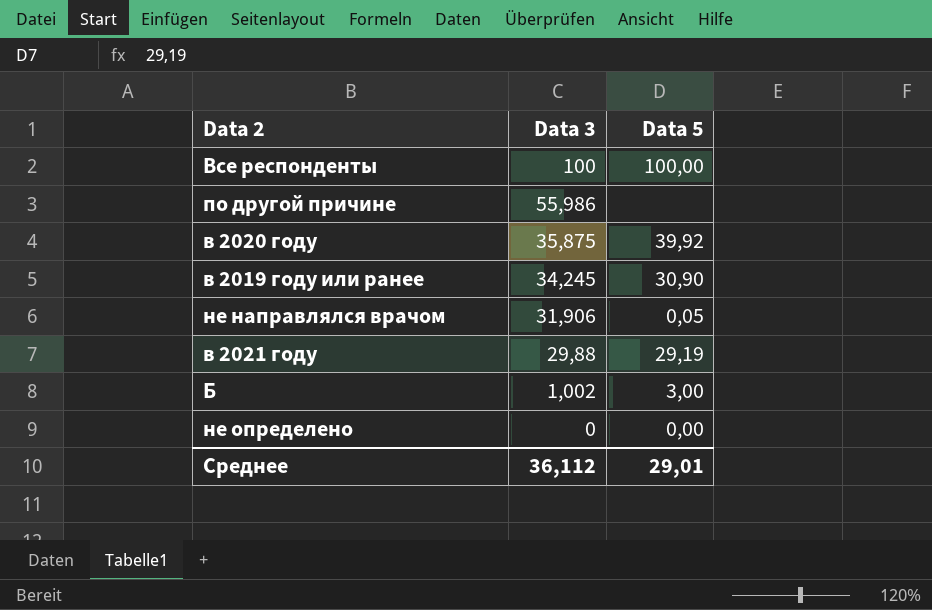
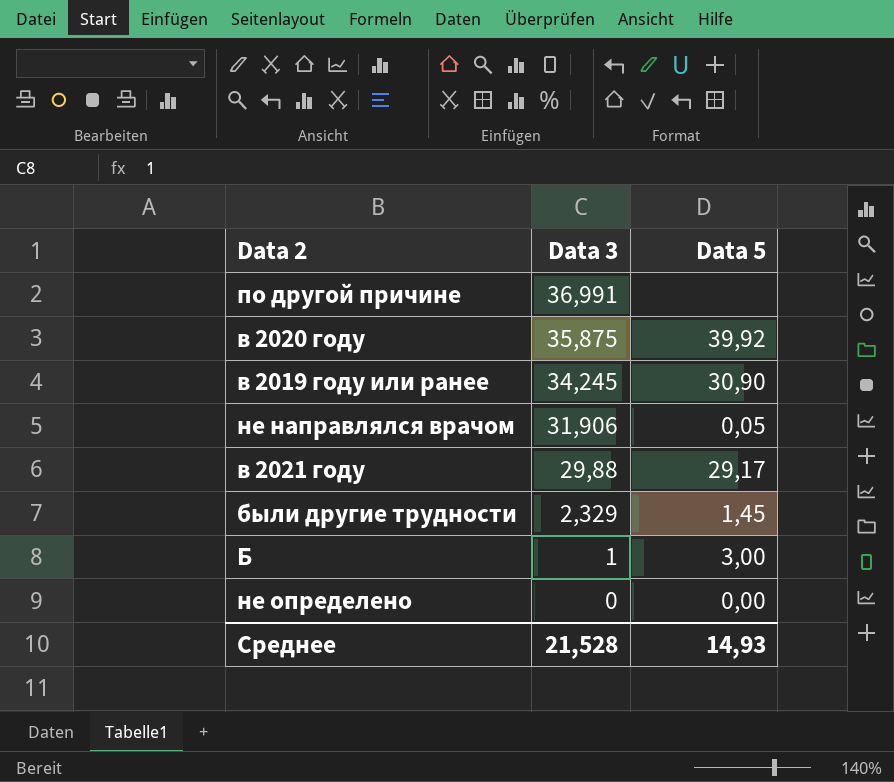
row Все респонденты: 100 | 100,00 -> none
по другой причине | Data 3: 55,986 -> 36,991
в 2021 году | Data 5: 29,19 -> 29,17
row были другие трудности: none -> 2,329 | 1,45
Б | Data 3: 1,002 -> 1
Среднее | Data 3: 36,112 -> 21,528
Среднее | Data 5: 29,01 -> 14,93

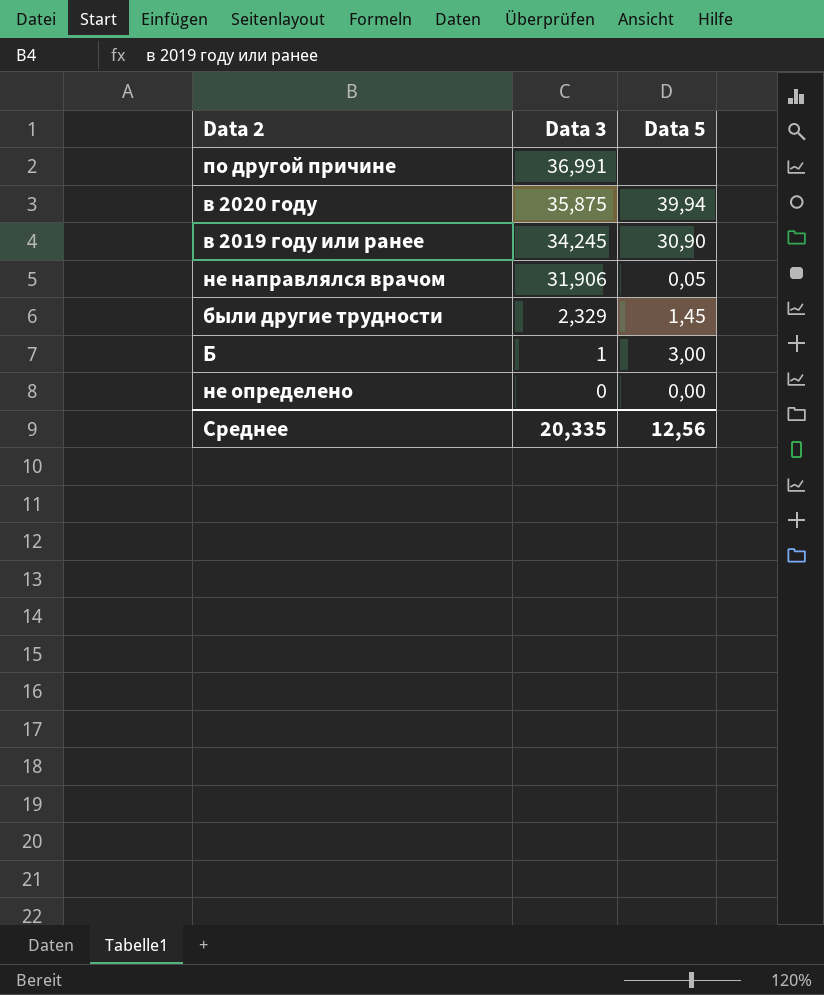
row в 2021 году: 29,88 | 29,17 -> none
в 2020 году | Data 5: 39,92 -> 39,94
Среднее | Data 3: 21,528 -> 20,335
Среднее | Data 5: 14,93 -> 12,56

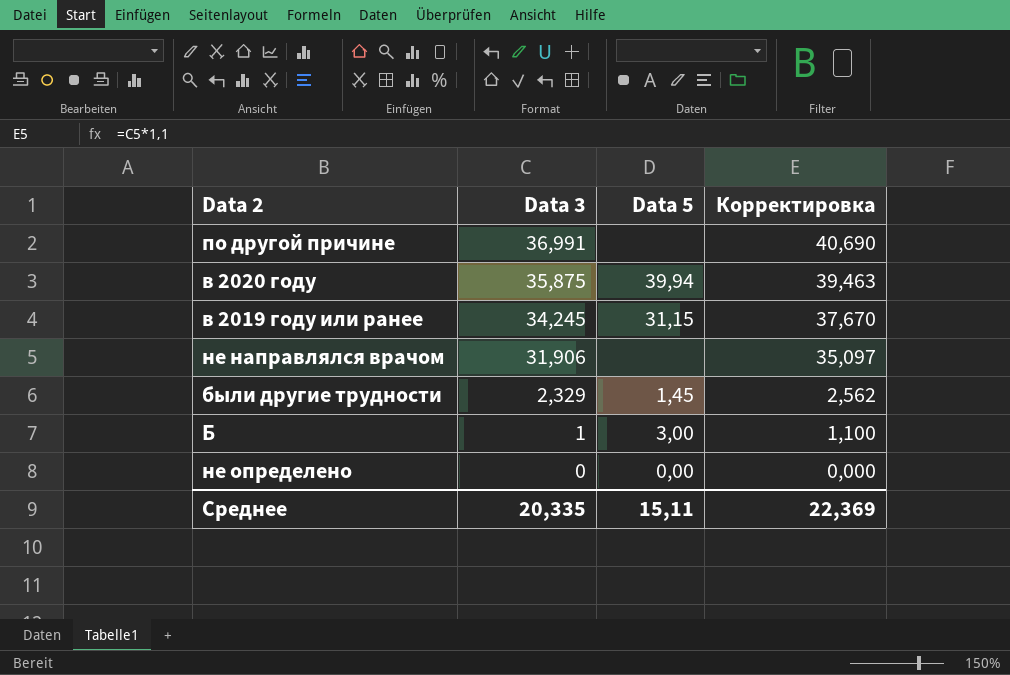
column Корректировка | formula: none -> [Data 3] * 1,1
в 2019 году или ранее | Data 5: 30,90 -> 31,15
не направлялся врачом | Data 5: 0,05 -> none
Среднее | Data 5: 12,56 -> 15,11

